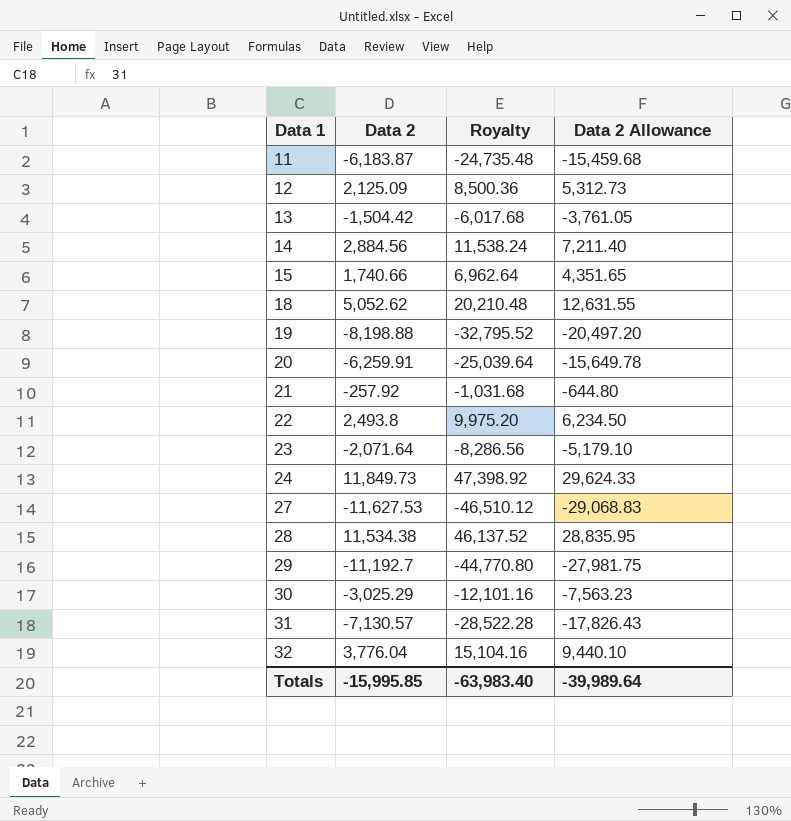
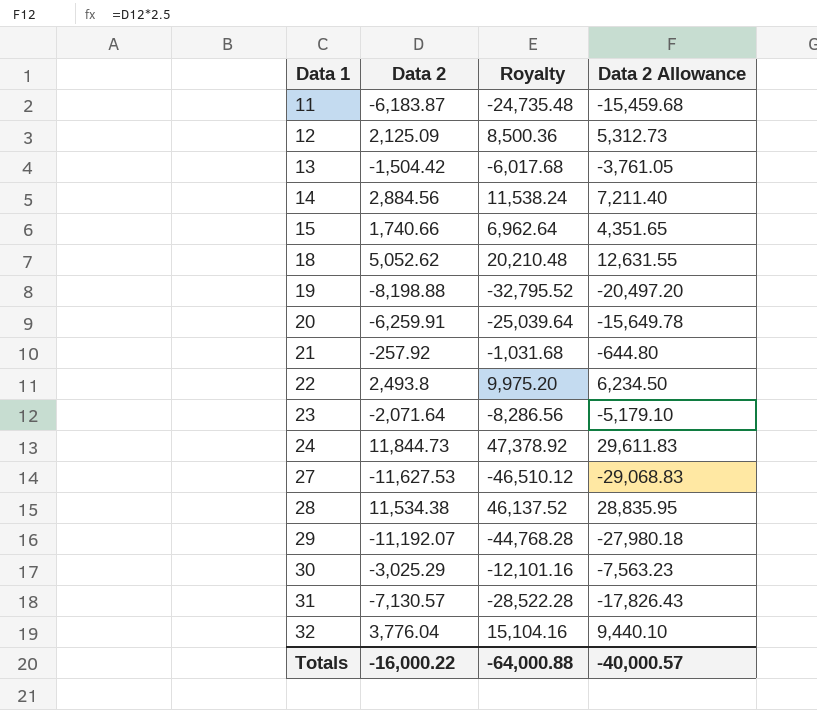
24 | Data 2: 11,849.73 -> 11,844.73
24 | Royalty: 47,398.92 -> 47,378.92
24 | Data 2 Allowance: 29,624.33 -> 29,611.83
29 | Data 2: -11,192.7 -> -11,192.07
29 | Royalty: -44,770.80 -> -44,768.28
29 | Data 2 Allowance: -27,981.75 -> -27,980.18
Totals | Data 2: -15,995.85 -> -16,000.22
Totals | Royalty: -63,983.40 -> -64,000.88
Totals | Data 2 Allowance: -39,989.64 -> -40,000.57

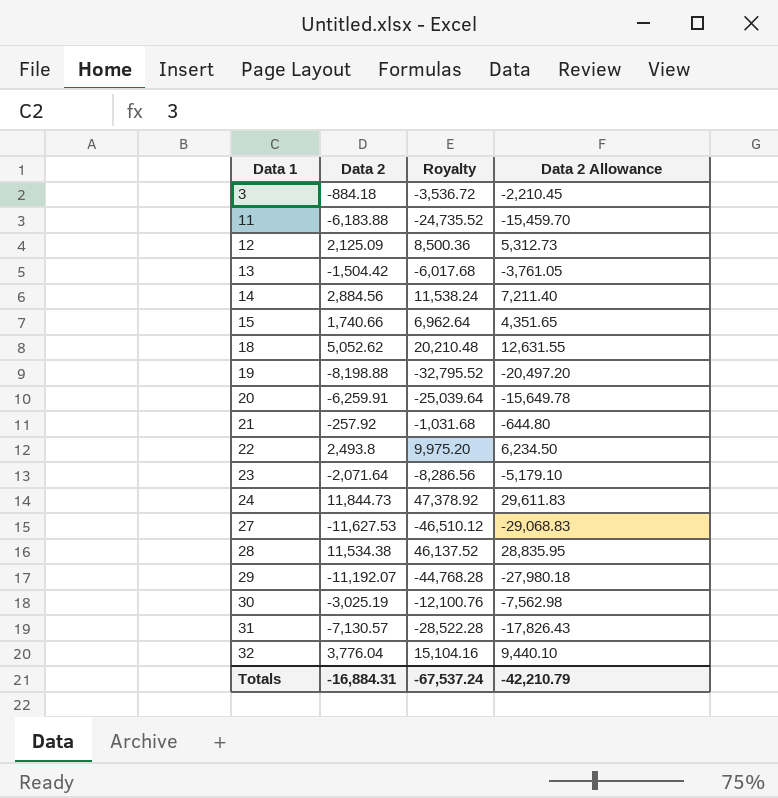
row 3: none -> -884.18 | -3,536.72 | -2,210.45
11 | Data 2: -6,183.87 -> -6,183.88
11 | Royalty: -24,735.48 -> -24,735.52
11 | Data 2 Allowance: -15,459.68 -> -15,459.70
30 | Data 2: -3,025.29 -> -3,025.19
30 | Royalty: -12,101.16 -> -12,100.76
30 | Data 2 Allowance: -7,563.23 -> -7,562.98
Totals | Data 2: -16,000.22 -> -16,884.31
Totals | Royalty: -64,000.88 -> -67,537.24
Totals | Data 2 Allowance: -40,000.57 -> -42,210.79

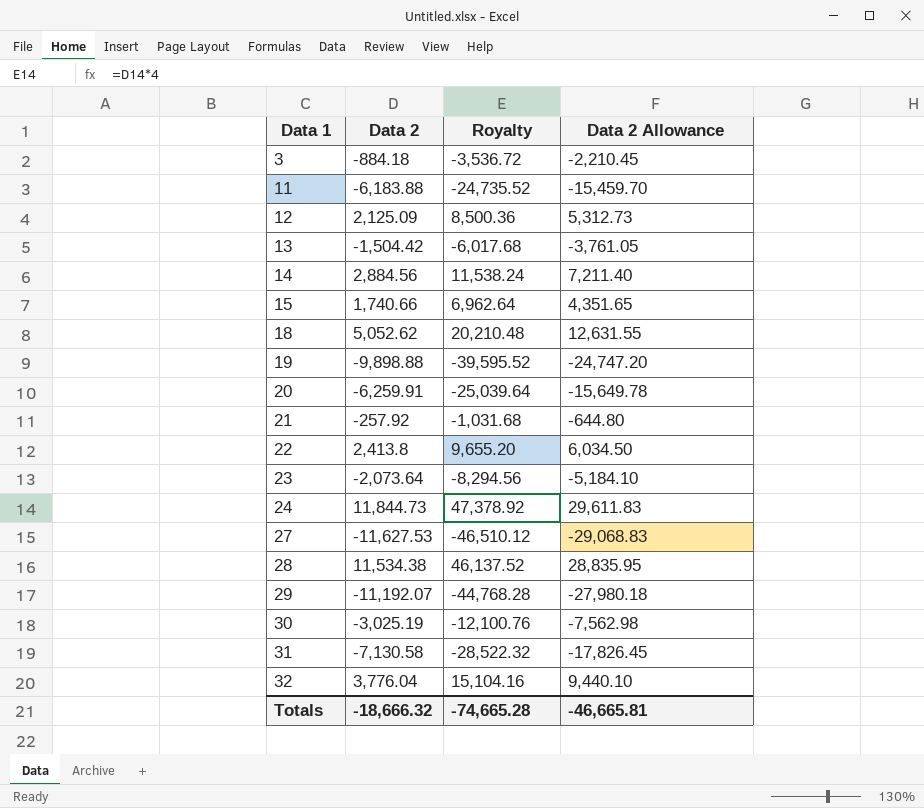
19 | Data 2: -8,198.88 -> -9,898.88
19 | Royalty: -32,795.52 -> -39,595.52
19 | Data 2 Allowance: -20,497.20 -> -24,747.20
22 | Data 2: 2,493.8 -> 2,413.8
22 | Royalty: 9,975.20 -> 9,655.20
22 | Data 2 Allowance: 6,234.50 -> 6,034.50
23 | Data 2: -2,071.64 -> -2,073.64
23 | Royalty: -8,286.56 -> -8,294.56
23 | Data 2 Allowance: -5,179.10 -> -5,184.10
31 | Data 2: -7,130.57 -> -7,130.58
31 | Royalty: -28,522.28 -> -28,522.32
31 | Data 2 Allowance: -17,826.43 -> -17,826.45
Totals | Data 2: -16,884.31 -> -18,666.32
Totals | Royalty: -67,537.24 -> -74,665.28
Totals | Data 2 Allowance: -42,210.79 -> -46,665.81

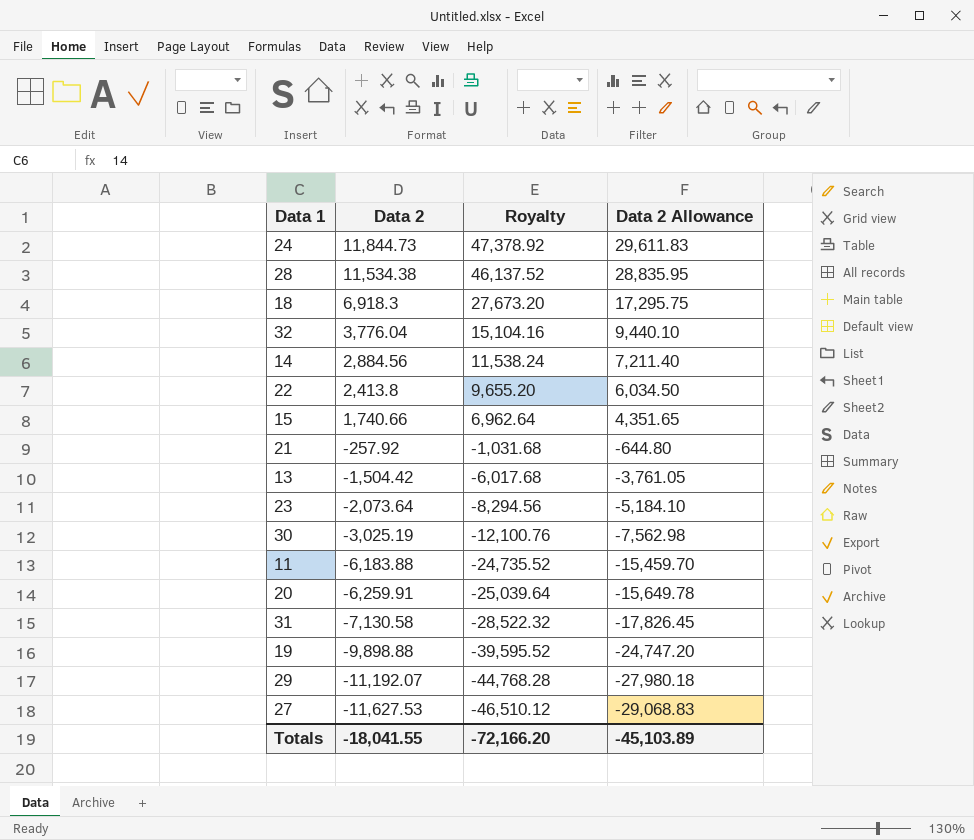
row order: Data 1 ascending -> Data 2 descending
row 3: -884.18 | -3,536.72 | -2,210.45 -> none
row 12: 2,125.09 | 8,500.36 | 5,312.73 -> none
18 | Data 2: 5,052.62 -> 6,918.3
18 | Royalty: 20,210.48 -> 27,673.20
18 | Data 2 Allowance: 12,631.55 -> 17,295.75
Totals | Data 2: -18,666.32 -> -18,041.55
Totals | Royalty: -74,665.28 -> -72,166.20
Totals | Data 2 Allowance: -46,665.81 -> -45,103.89

